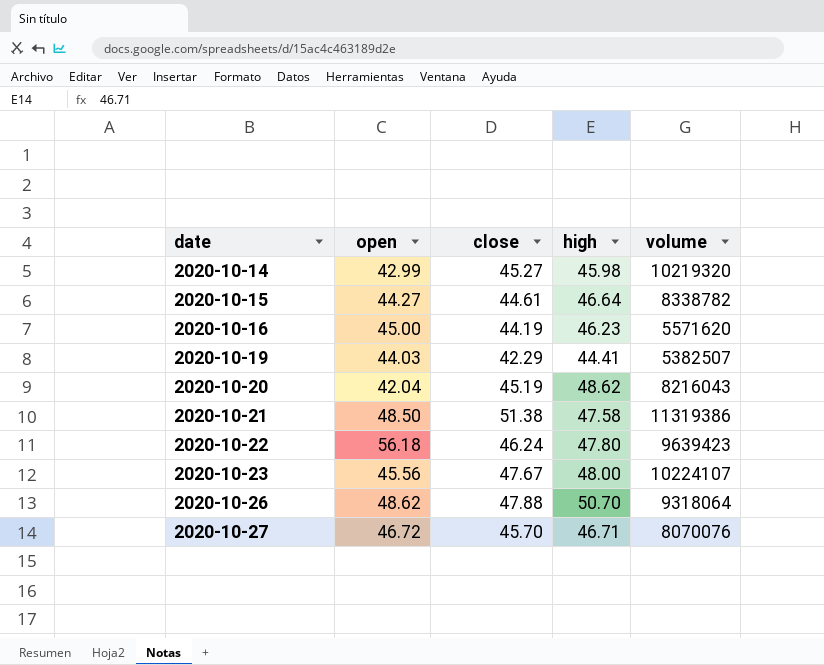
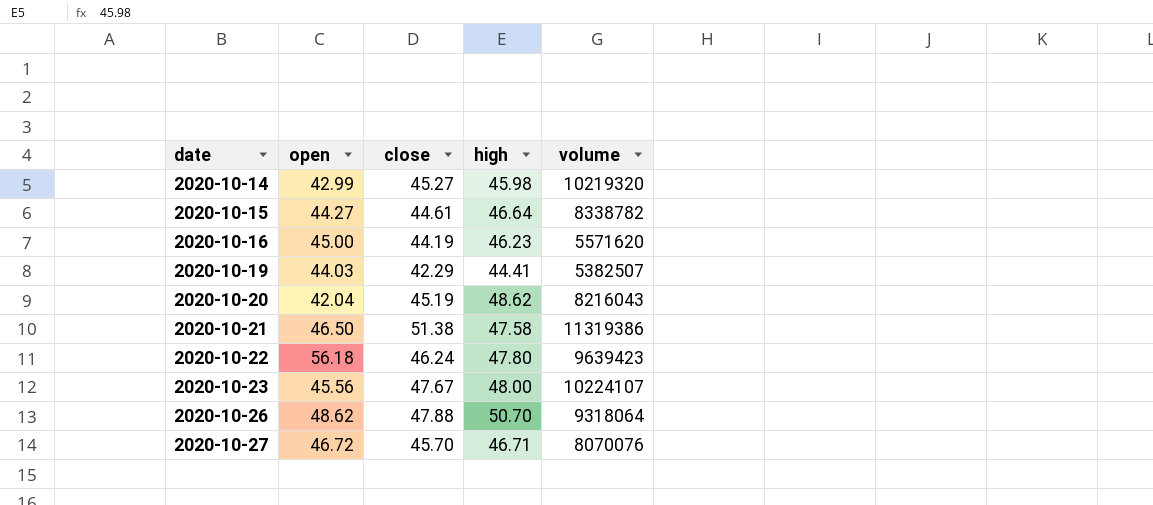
2020-10-21 | open: 48.50 -> 46.50

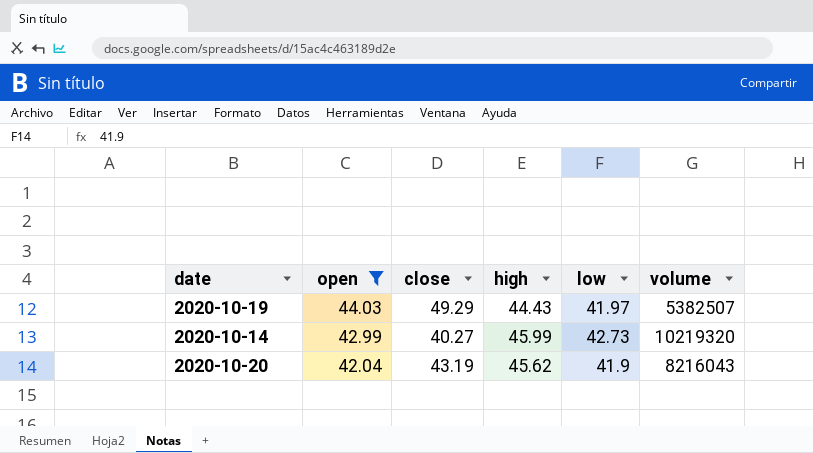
filter: none -> open <= 44.03
row order: date ascending -> open descending
column low | position: none -> 5
2020-10-19 | close: 42.29 -> 49.29
2020-10-19 | high: 44.41 -> 44.43
2020-10-14 | close: 45.27 -> 40.27
2020-10-14 | high: 45.98 -> 45.99
2020-10-20 | close: 45.19 -> 43.19
2020-10-20 | high: 48.62 -> 45.62

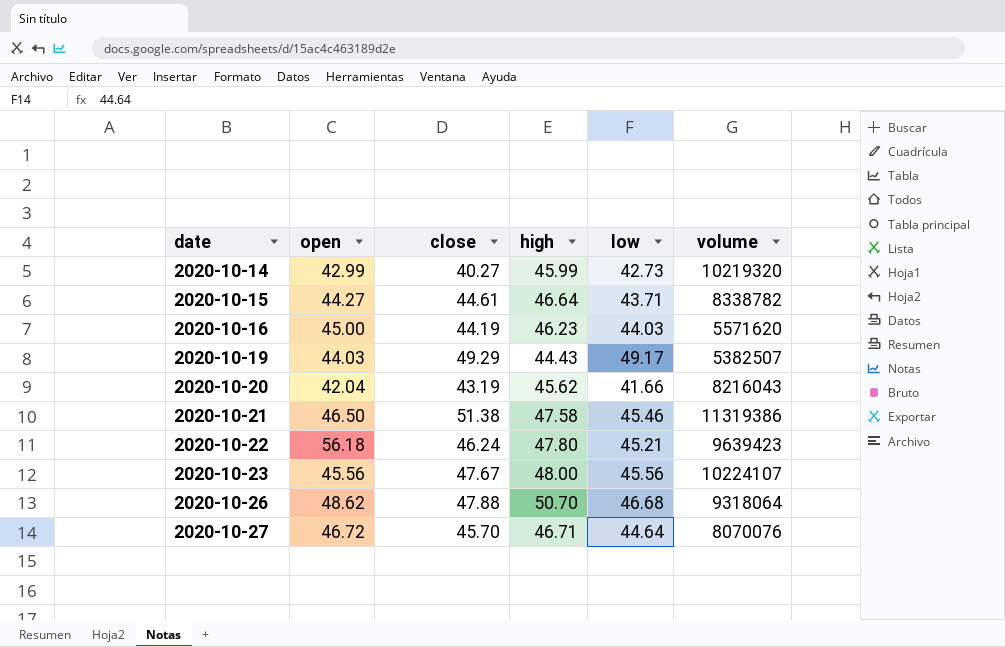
filter: open <= 44.03 -> none
row order: open descending -> date ascending
2020-10-19 | low: 41.97 -> 49.17
2020-10-20 | low: 41.9 -> 41.66

